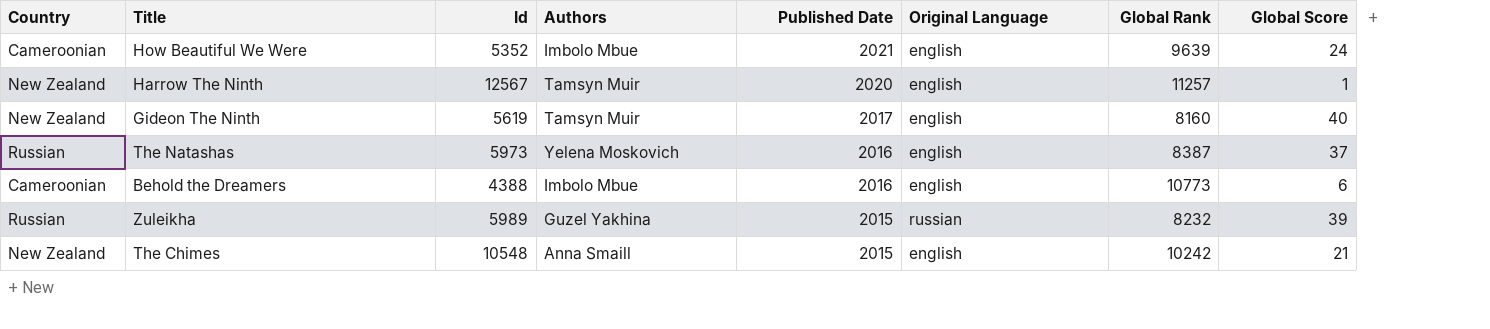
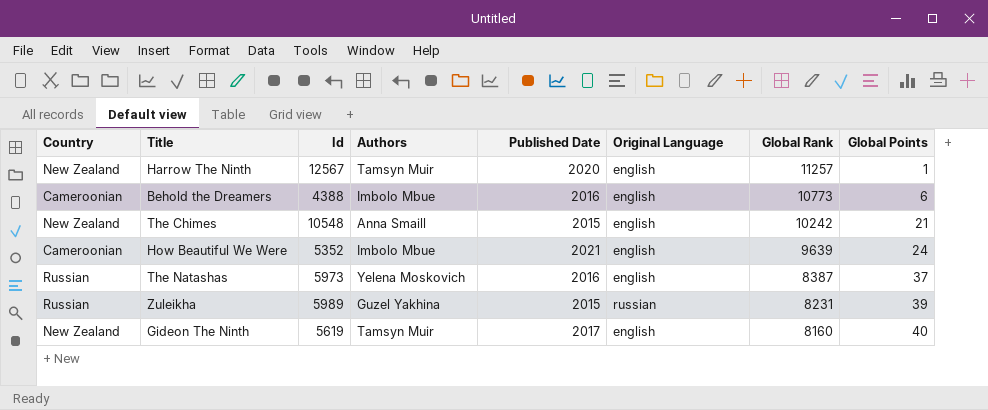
row order: Published Date descending -> Global Rank descending
column name: Global Score -> Global Points
Zuleikha | Global Rank: 8232 -> 8231

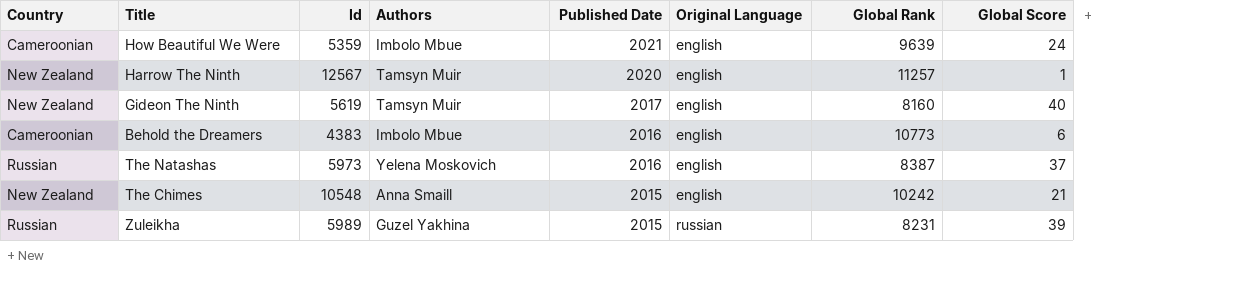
row order: Global Rank descending -> Published Date descending
column name: Global Points -> Global Score
How Beautiful We Were | Id: 5352 -> 5359
Behold the Dreamers | Id: 4388 -> 4383

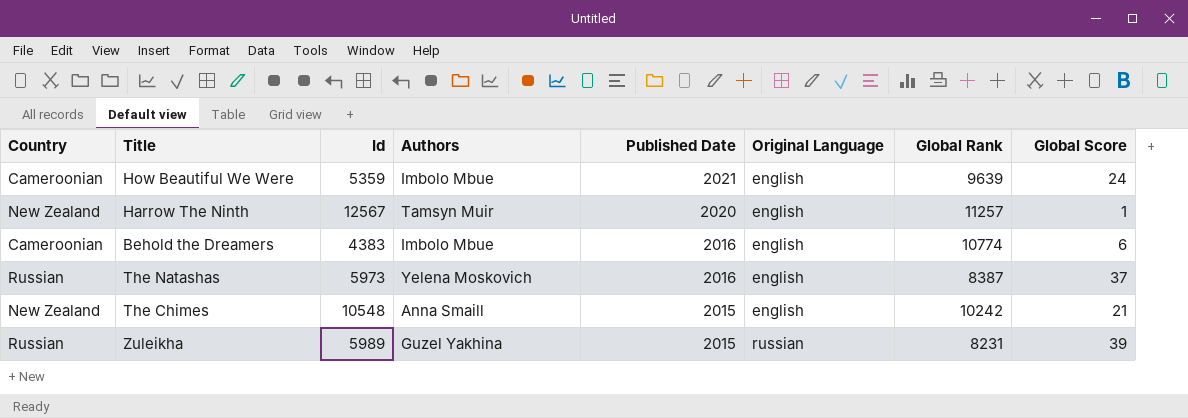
row Gideon The Ninth: New Zealand | 5619 | Tamsyn Muir | 2017 | english | 8160 | 40 -> none
Behold the Dreamers | Global Rank: 10773 -> 10774

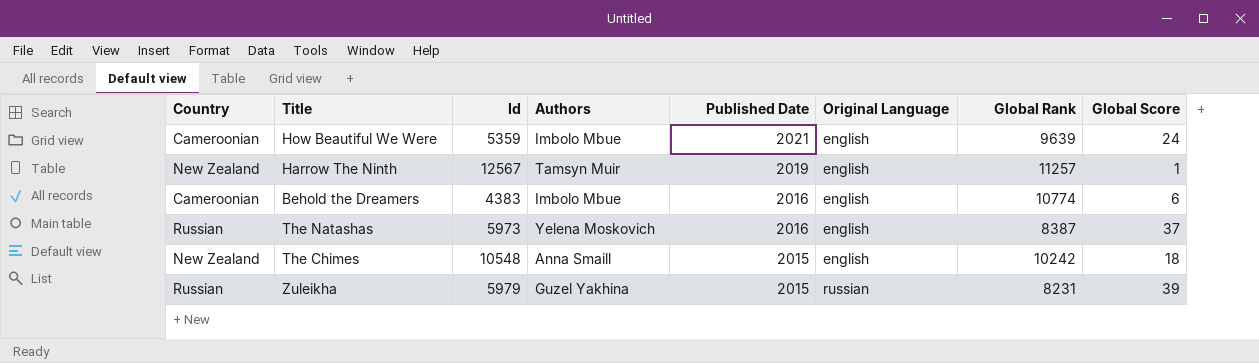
Harrow The Ninth | Published Date: 2020 -> 2019
The Chimes | Global Score: 21 -> 18
Zuleikha | Id: 5989 -> 5979

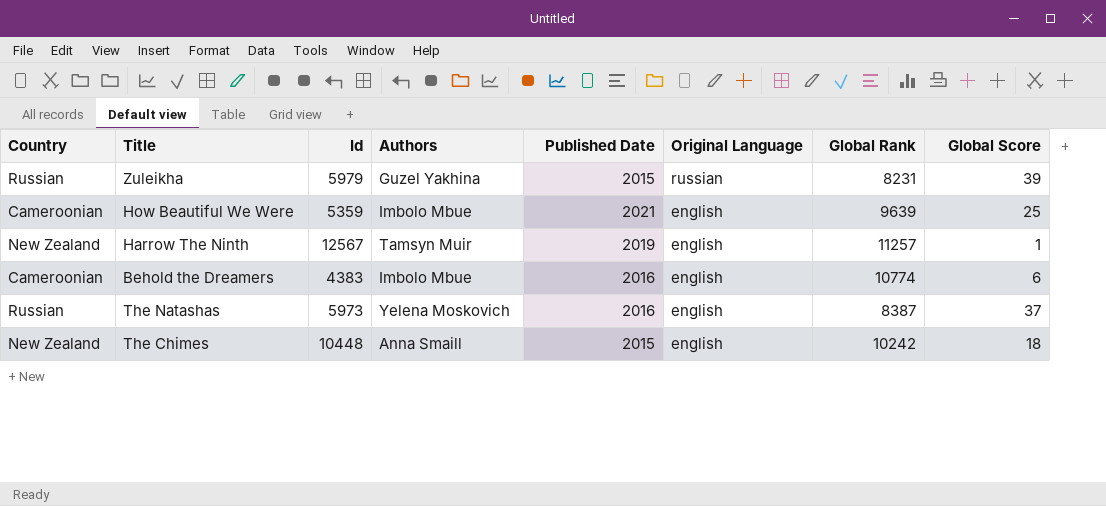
row order: Published Date descending -> Original Language descending
How Beautiful We Were | Global Score: 24 -> 25
The Chimes | Id: 10548 -> 10448

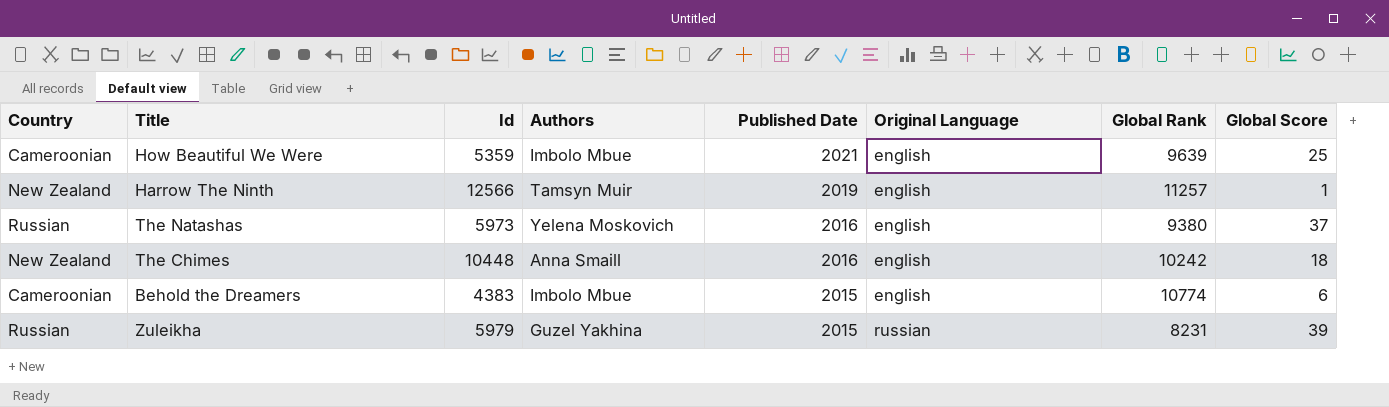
row order: Original Language descending -> Published Date descending
Harrow The Ninth | Id: 12567 -> 12566
The Natashas | Global Rank: 8387 -> 9380
The Chimes | Published Date: 2015 -> 2016
Behold the Dreamers | Published Date: 2016 -> 2015

